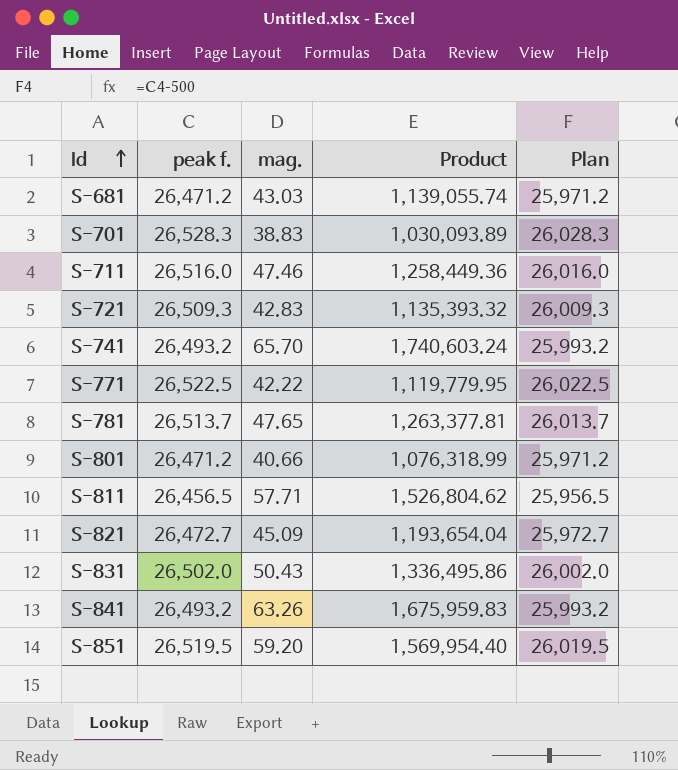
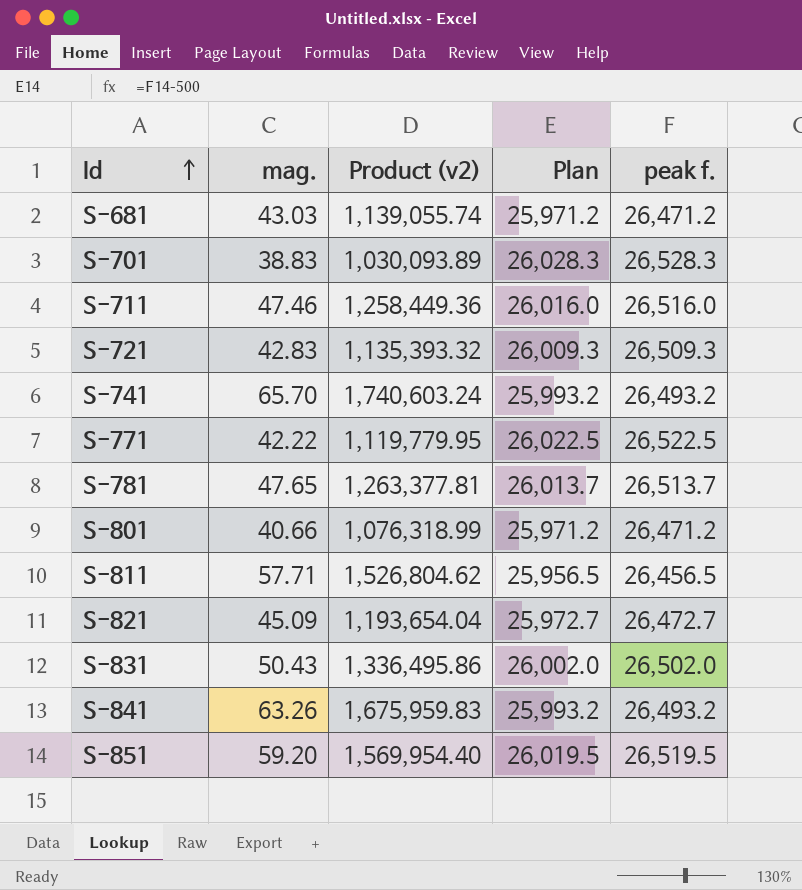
column name: Product -> Product (v2)
column peak f. | position: 2 -> 5

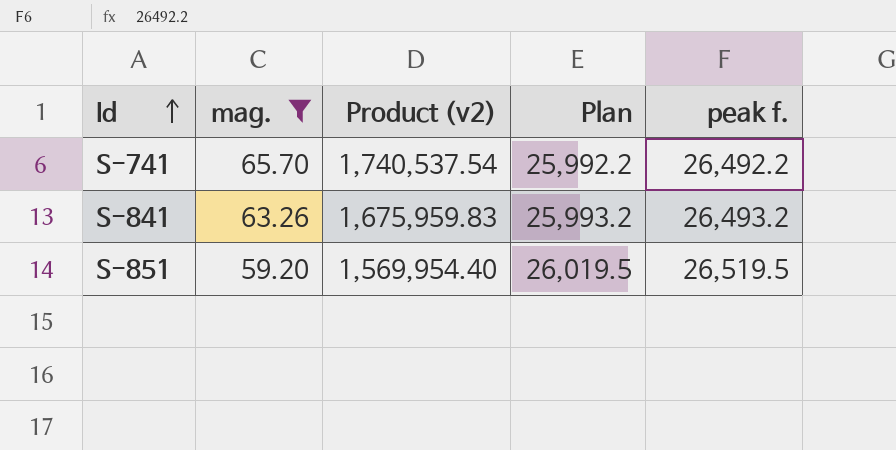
filter: none -> mag. >= 59.20
S-741 | Product (v2): 1,740,603.24 -> 1,740,537.54
S-741 | Plan: 25,993.2 -> 25,992.2
S-741 | peak f.: 26,493.2 -> 26,492.2

